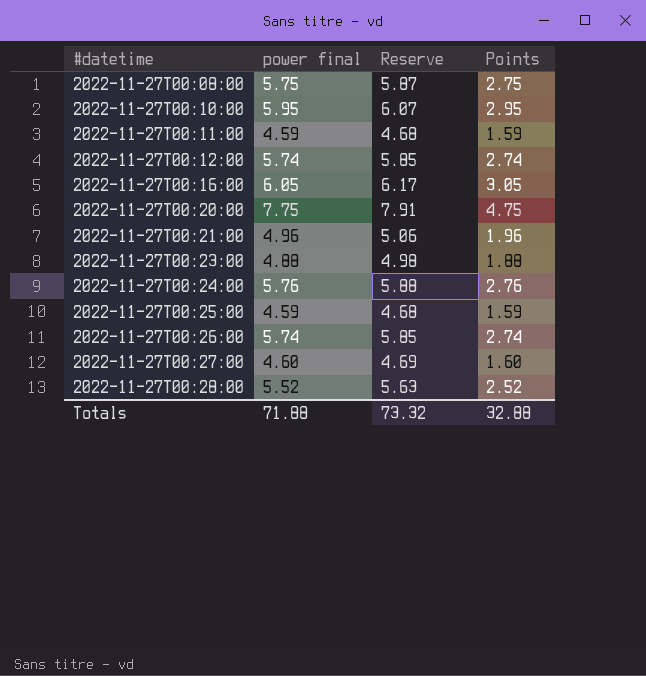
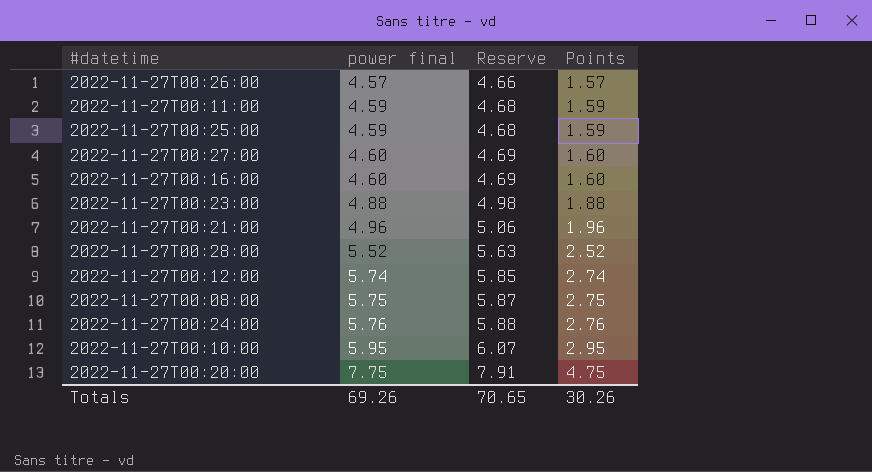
row order: #datetime ascending -> power final ascending
2022-11-27T00:26:00 | power final: 5.74 -> 4.57
2022-11-27T00:26:00 | Reserve: 5.85 -> 4.66
2022-11-27T00:26:00 | Points: 2.74 -> 1.57
2022-11-27T00:16:00 | power final: 6.05 -> 4.60
2022-11-27T00:16:00 | Reserve: 6.17 -> 4.69
2022-11-27T00:16:00 | Points: 3.05 -> 1.60
Totals | power final: 71.88 -> 69.26
Totals | Reserve: 73.32 -> 70.65
Totals | Points: 32.88 -> 30.26

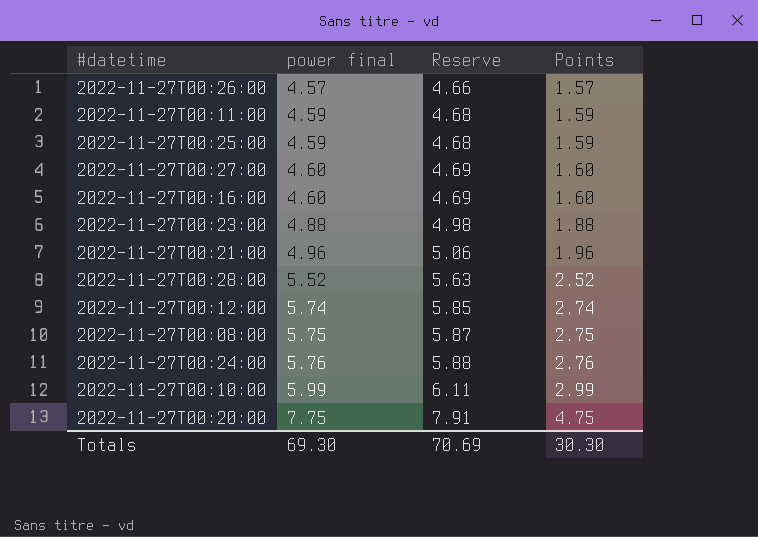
2022-11-27T00:10:00 | power final: 5.95 -> 5.99
2022-11-27T00:10:00 | Reserve: 6.07 -> 6.11
2022-11-27T00:10:00 | Points: 2.95 -> 2.99
Totals | power final: 69.26 -> 69.30
Totals | Reserve: 70.65 -> 70.69
Totals | Points: 30.26 -> 30.30

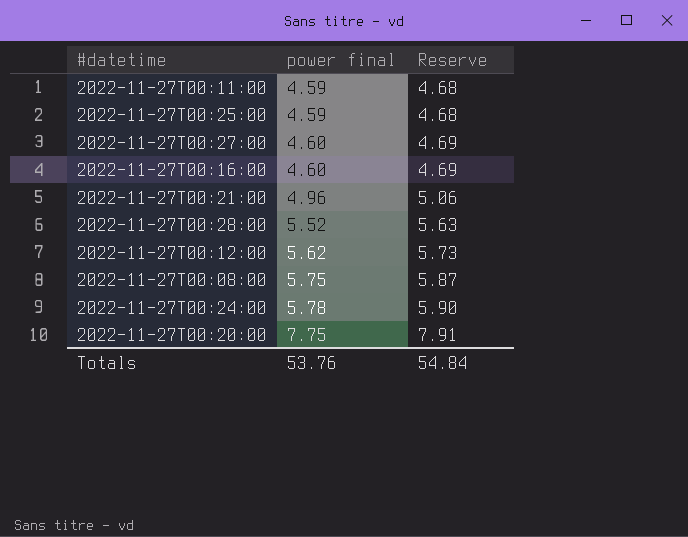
column Points | formula: [power final] - 3 -> none
row 2022-11-27T00:26:00: 4.57 | 4.66 | 1.57 -> none
row 2022-11-27T00:23:00: 4.88 | 4.98 | 1.88 -> none
row 2022-11-27T00:10:00: 5.99 | 6.11 | 2.99 -> none
2022-11-27T00:12:00 | power final: 5.74 -> 5.62
2022-11-27T00:12:00 | Reserve: 5.85 -> 5.73
2022-11-27T00:24:00 | power final: 5.76 -> 5.78
2022-11-27T00:24:00 | Reserve: 5.88 -> 5.90
Totals | power final: 69.30 -> 53.76
Totals | Reserve: 70.69 -> 54.84

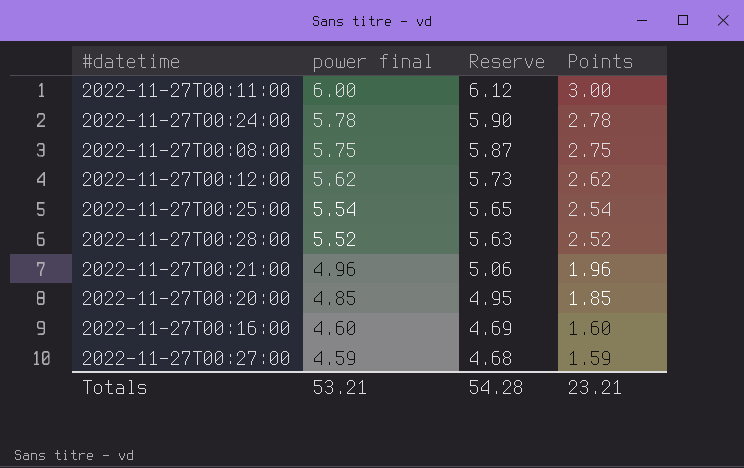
row order: power final ascending -> power final descending
column Points | formula: none -> [power final] - 3
2022-11-27T00:11:00 | power final: 4.59 -> 6.00
2022-11-27T00:11:00 | Reserve: 4.68 -> 6.12
2022-11-27T00:25:00 | power final: 4.59 -> 5.54
2022-11-27T00:25:00 | Reserve: 4.68 -> 5.65
2022-11-27T00:20:00 | power final: 7.75 -> 4.85
2022-11-27T00:20:00 | Reserve: 7.91 -> 4.95
2022-11-27T00:27:00 | power final: 4.60 -> 4.59
2022-11-27T00:27:00 | Reserve: 4.69 -> 4.68
Totals | power final: 53.76 -> 53.21
Totals | Reserve: 54.84 -> 54.28

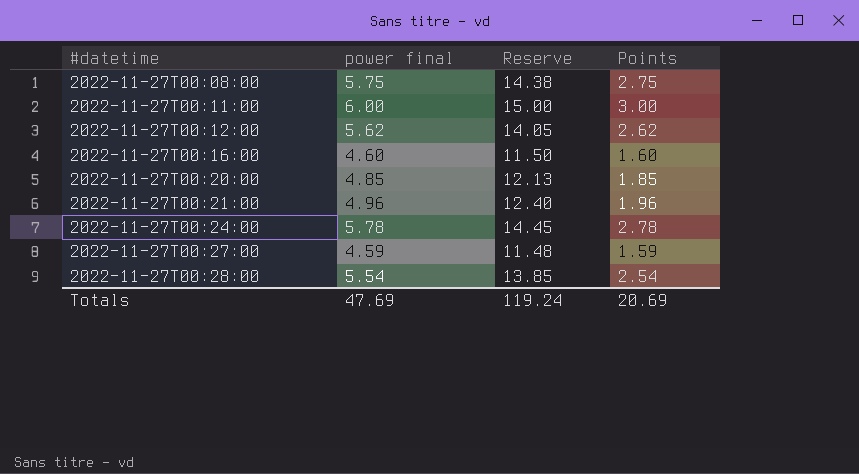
row order: power final descending -> #datetime ascending
column Reserve | formula: [power final] * 1.02 -> [power final] * 2.5
row 2022-11-27T00:25:00: 5.54 | 5.65 | 2.54 -> none
2022-11-27T00:28:00 | power final: 5.52 -> 5.54
2022-11-27T00:28:00 | Points: 2.52 -> 2.54
Totals | power final: 53.21 -> 47.69
Totals | Reserve: 54.28 -> 119.24
Totals | Points: 23.21 -> 20.69

